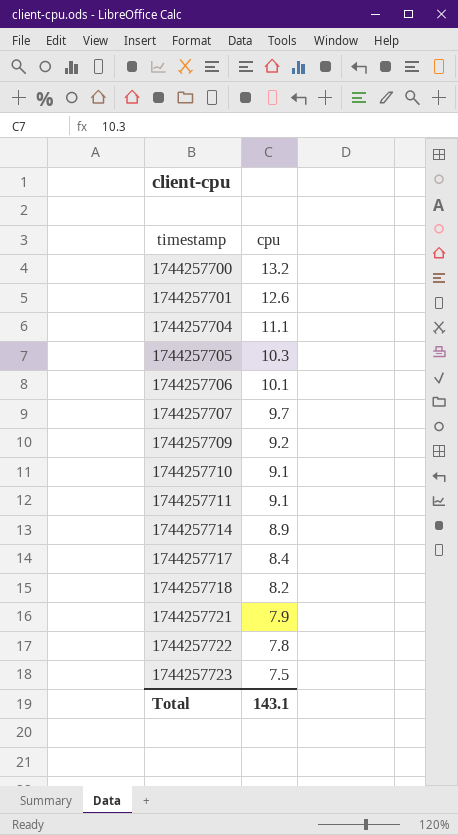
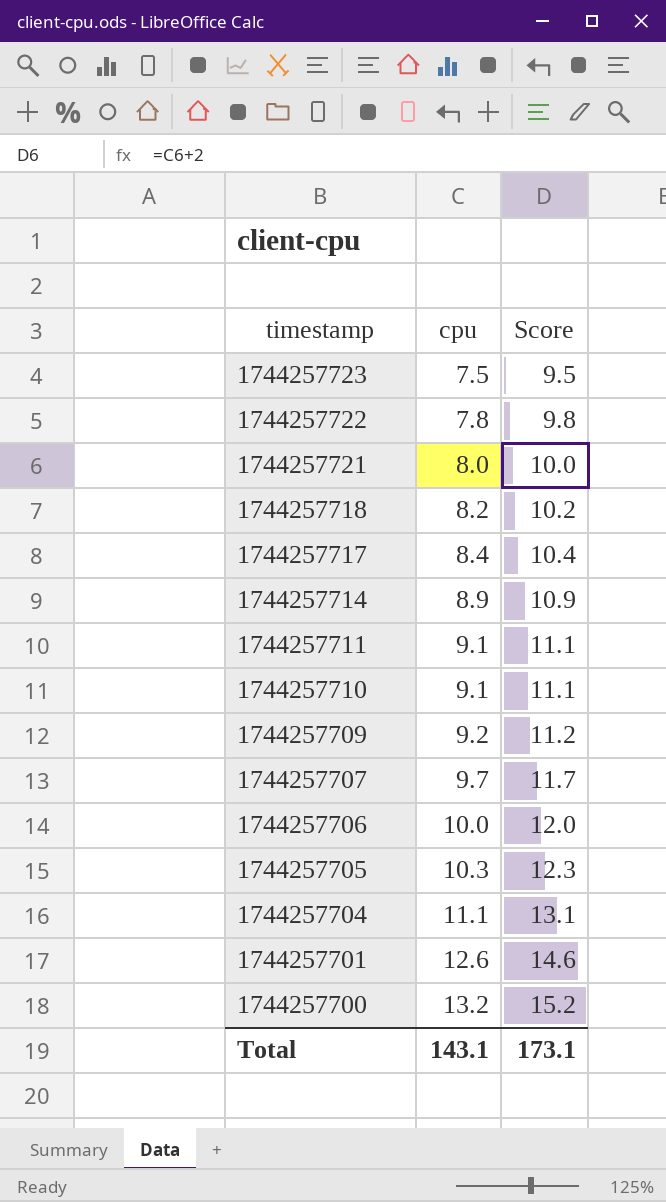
row order: timestamp ascending -> timestamp descending
column Score | formula: none -> [cpu] + 2
1744257721 | cpu: 7.9 -> 8.0
1744257706 | cpu: 10.1 -> 10.0

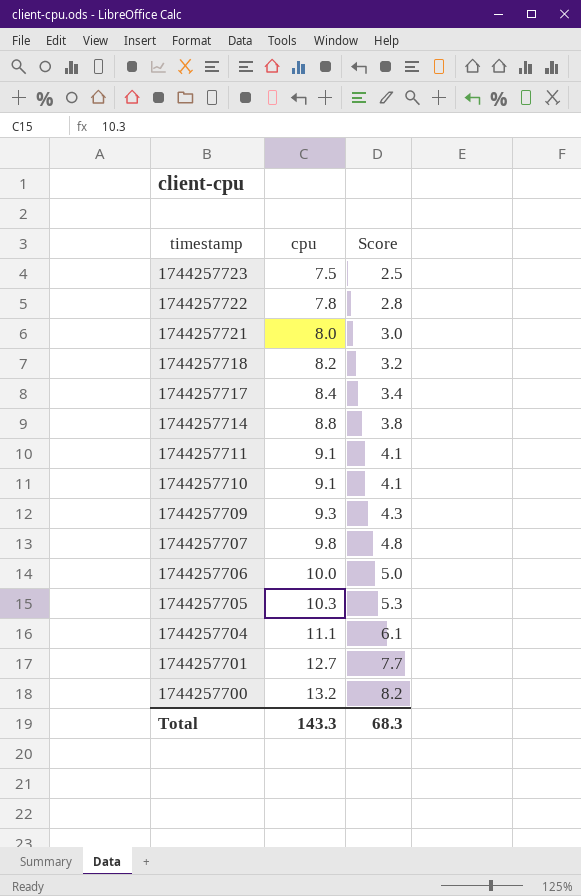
column Score | formula: [cpu] + 2 -> [cpu] - 5
1744257714 | cpu: 8.9 -> 8.8
1744257709 | cpu: 9.2 -> 9.3
1744257707 | cpu: 9.7 -> 9.8
1744257701 | cpu: 12.6 -> 12.7
Total | cpu: 143.1 -> 143.3
Total | Score: 173.1 -> 68.3

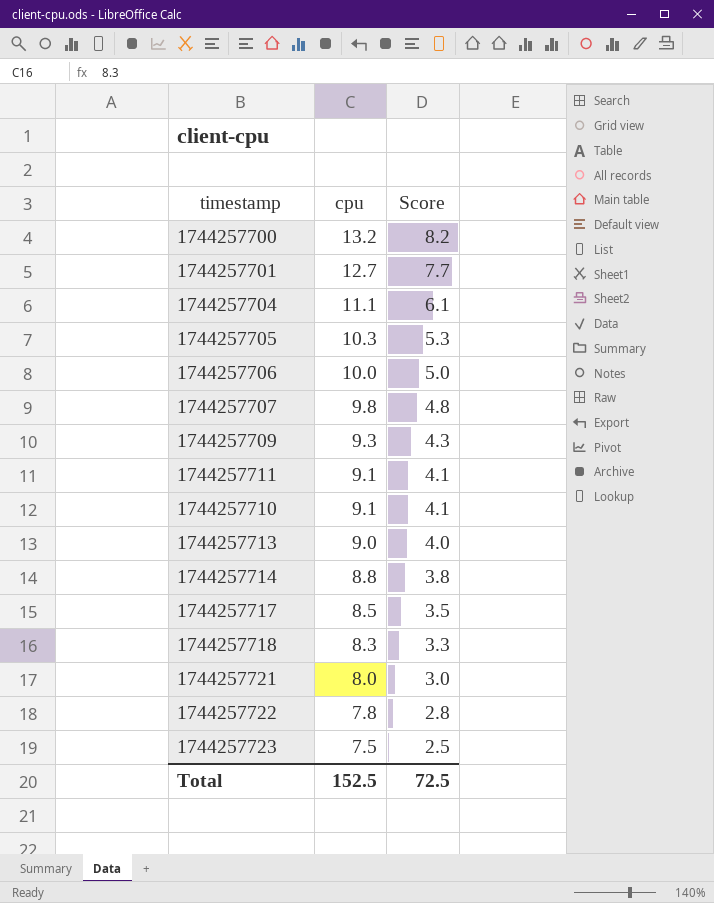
row order: timestamp descending -> cpu descending
row 1744257713: none -> 9.0 | 4.0
1744257717 | cpu: 8.4 -> 8.5
1744257717 | Score: 3.4 -> 3.5
1744257718 | cpu: 8.2 -> 8.3
1744257718 | Score: 3.2 -> 3.3
Total | cpu: 143.3 -> 152.5
Total | Score: 68.3 -> 72.5

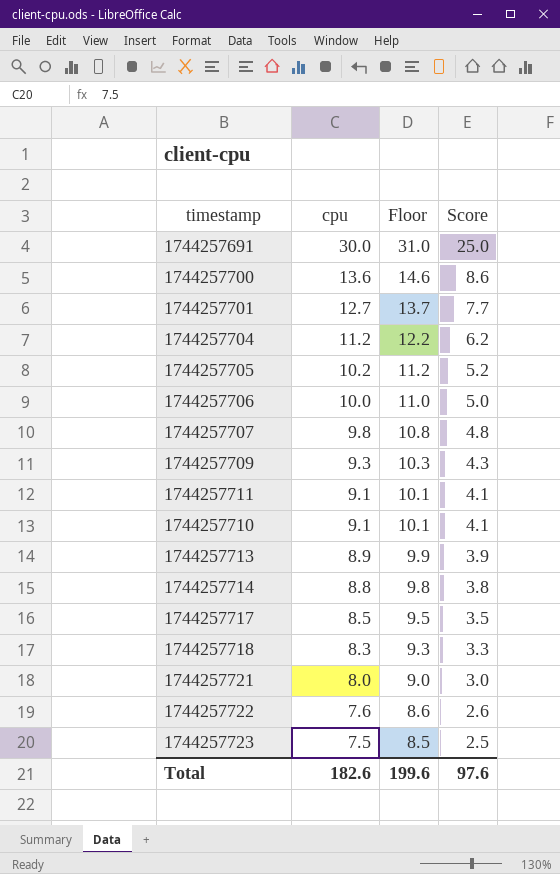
column Floor | formula: none -> [cpu] + 1
row 1744257691: none -> 30.0 | 31.0 | 25.0
1744257700 | cpu: 13.2 -> 13.6
1744257700 | Score: 8.2 -> 8.6
1744257704 | cpu: 11.1 -> 11.2
1744257704 | Score: 6.1 -> 6.2
1744257705 | cpu: 10.3 -> 10.2
1744257705 | Score: 5.3 -> 5.2
1744257713 | cpu: 9.0 -> 8.9
1744257713 | Score: 4.0 -> 3.9
1744257722 | cpu: 7.8 -> 7.6
1744257722 | Score: 2.8 -> 2.6
Total | cpu: 152.5 -> 182.6
Total | Score: 72.5 -> 97.6

